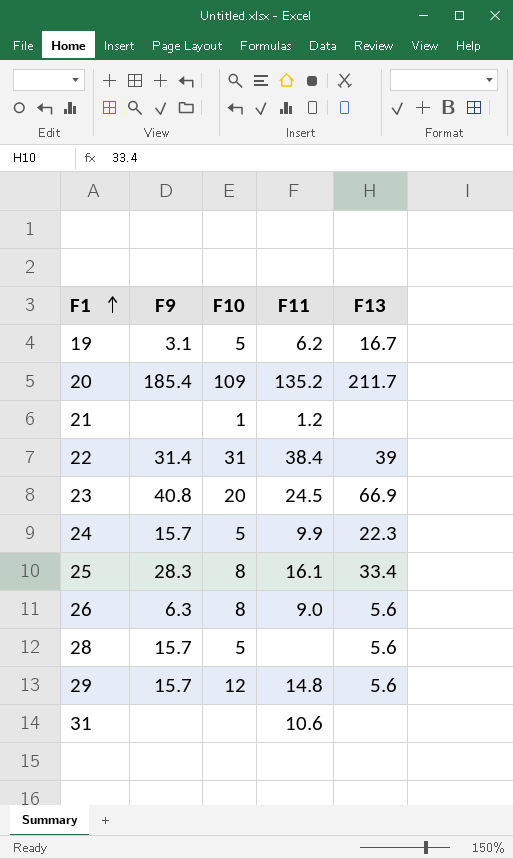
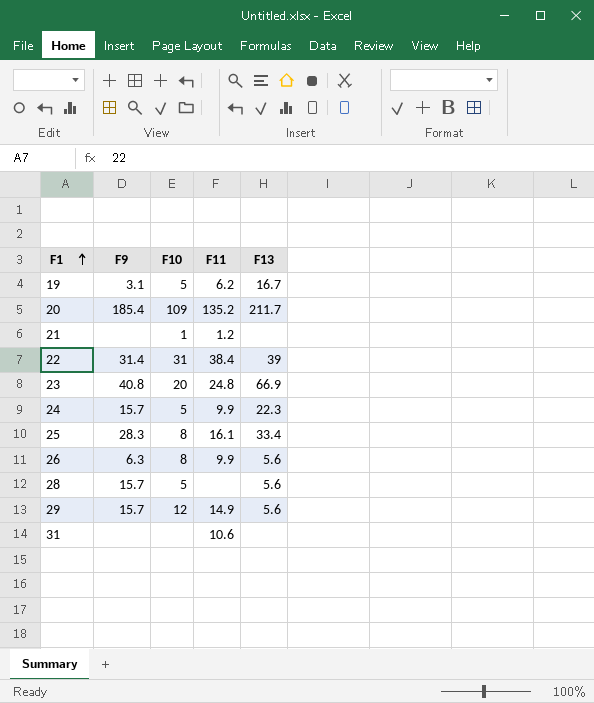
23 | F11: 24.5 -> 24.8
26 | F11: 9.0 -> 9.9
29 | F11: 14.8 -> 14.9

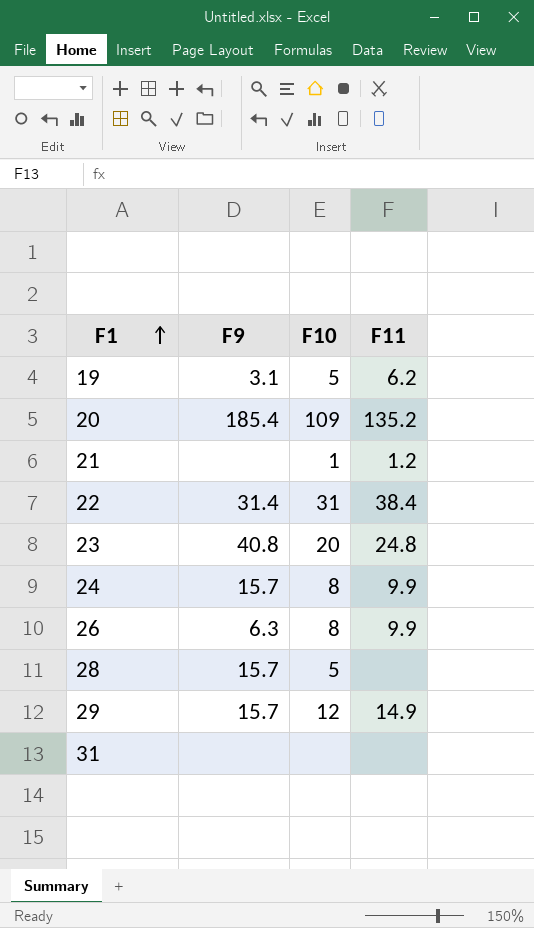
column F13 | position: 5 -> none
row 25: 28.3 | 8 | 16.1 | 33.4 -> none
24 | F10: 5 -> 8
31 | F11: 10.6 -> none

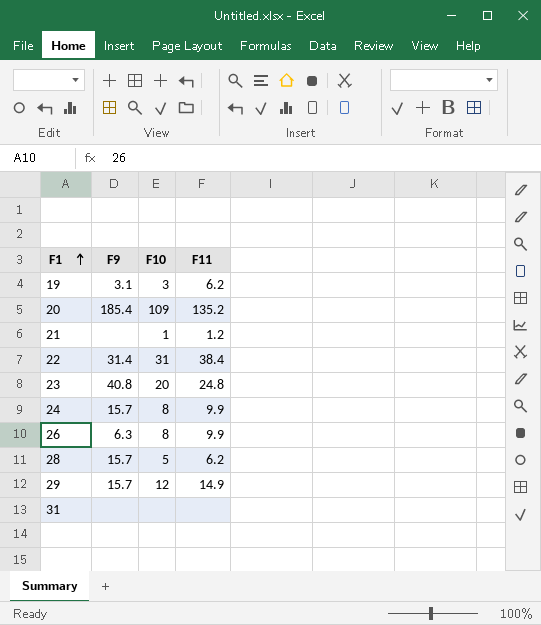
19 | F10: 5 -> 3
28 | F11: none -> 6.2

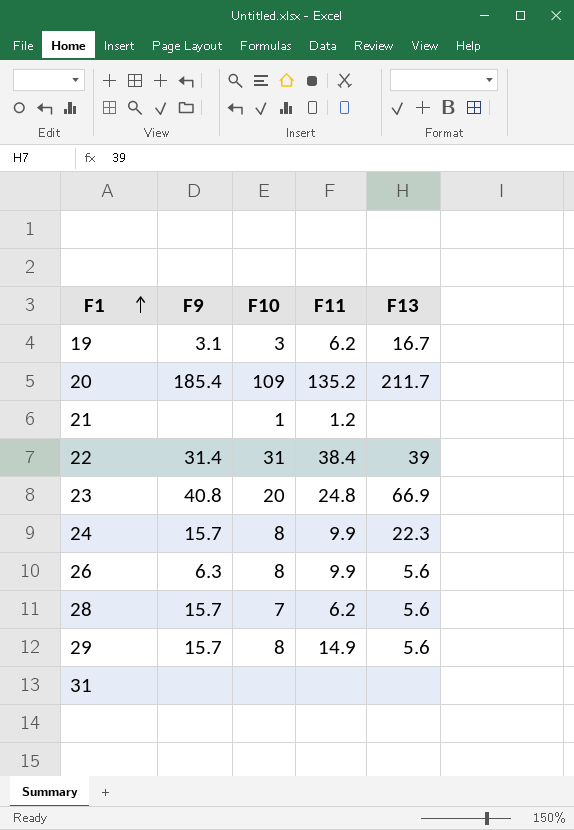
column F13 | position: none -> 5
28 | F10: 5 -> 7
29 | F10: 12 -> 8

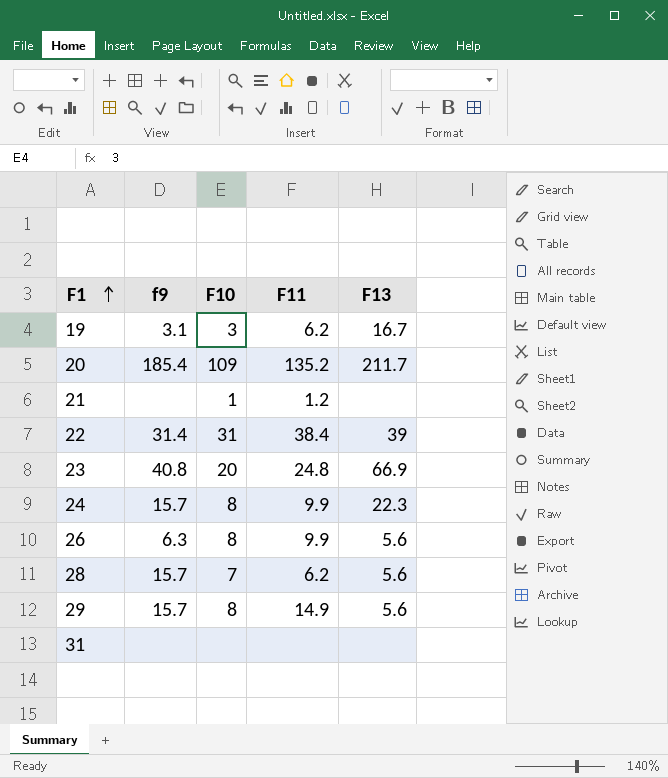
column name: F9 -> f9

